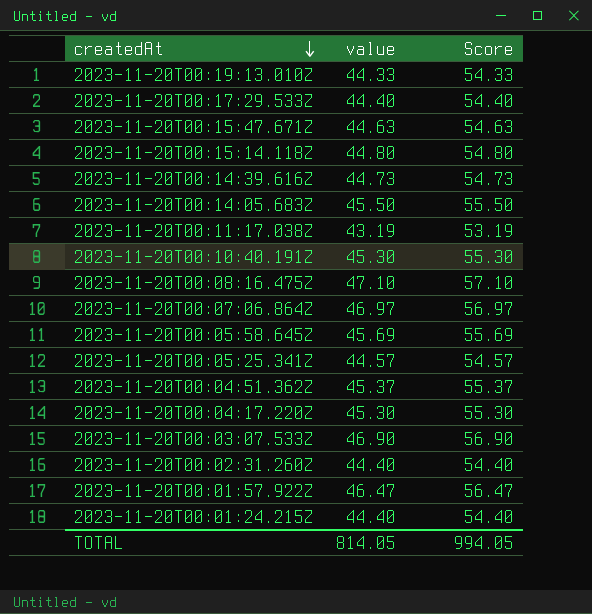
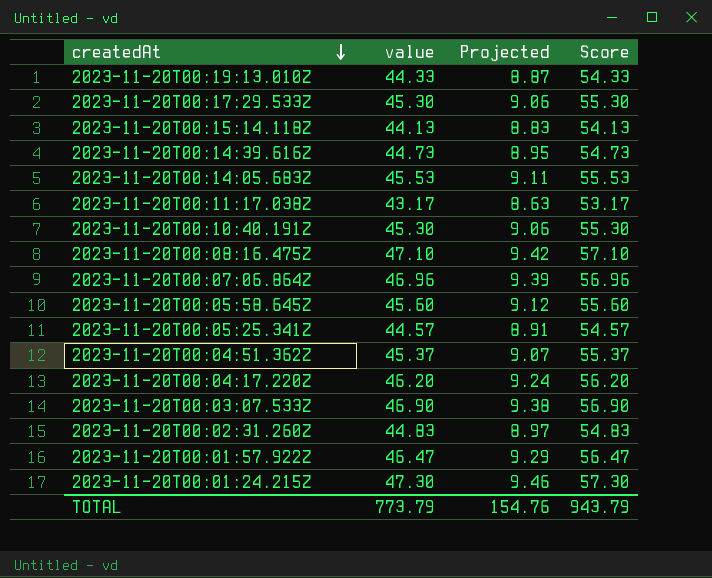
column Projected | formula: none -> [value] * 0.2
row 2023-11-20T00:15:47.671Z: 44.63 | 54.63 -> none
2023-11-20T00:17:29.533Z | value: 44.40 -> 45.30
2023-11-20T00:17:29.533Z | Score: 54.40 -> 55.30
2023-11-20T00:15:14.118Z | value: 44.80 -> 44.13
2023-11-20T00:15:14.118Z | Score: 54.80 -> 54.13
2023-11-20T00:14:05.683Z | value: 45.50 -> 45.53
2023-11-20T00:14:05.683Z | Score: 55.50 -> 55.53
2023-11-20T00:11:17.038Z | value: 43.19 -> 43.17
2023-11-20T00:11:17.038Z | Score: 53.19 -> 53.17
2023-11-20T00:07:06.864Z | value: 46.97 -> 46.96
2023-11-20T00:07:06.864Z | Score: 56.97 -> 56.96
2023-11-20T00:05:58.645Z | value: 45.69 -> 45.60
2023-11-20T00:05:58.645Z | Score: 55.69 -> 55.60
2023-11-20T00:04:17.220Z | value: 45.30 -> 46.20
2023-11-20T00:04:17.220Z | Score: 55.30 -> 56.20
2023-11-20T00:02:31.260Z | value: 44.40 -> 44.83
2023-11-20T00:02:31.260Z | Score: 54.40 -> 54.83
2023-11-20T00:01:24.215Z | value: 44.40 -> 47.30
2023-11-20T00:01:24.215Z | Score: 54.40 -> 57.30
TOTAL | value: 814.05 -> 773.79
TOTAL | Score: 994.05 -> 943.79

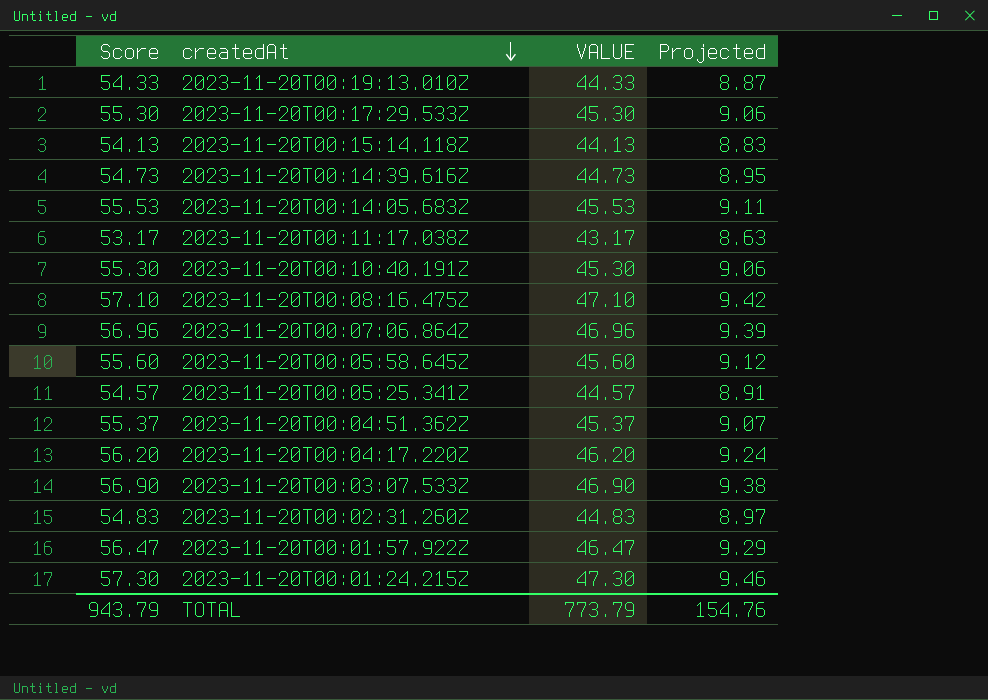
column Score | position: 4 -> 1
column name: value -> VALUE

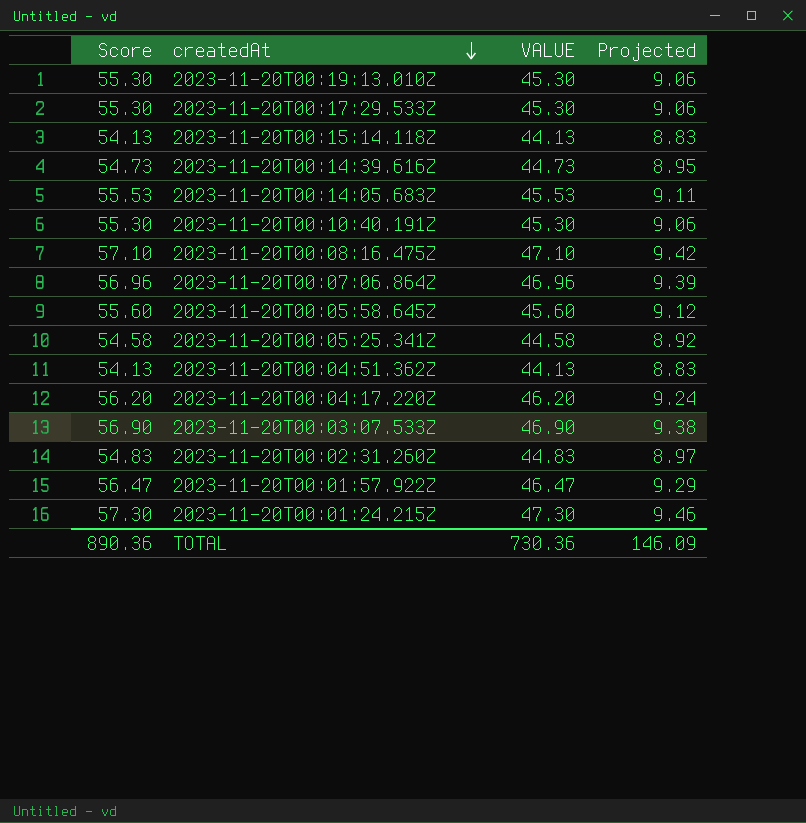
row 2023-11-20T00:11:17.038Z: 53.17 | 43.17 | 8.63 -> none
2023-11-20T00:19:13.010Z | Score: 54.33 -> 55.30
2023-11-20T00:19:13.010Z | VALUE: 44.33 -> 45.30
2023-11-20T00:19:13.010Z | Projected: 8.87 -> 9.06
2023-11-20T00:05:25.341Z | Score: 54.57 -> 54.58
2023-11-20T00:05:25.341Z | VALUE: 44.57 -> 44.58
2023-11-20T00:05:25.341Z | Projected: 8.91 -> 8.92
2023-11-20T00:04:51.362Z | Score: 55.37 -> 54.13
2023-11-20T00:04:51.362Z | VALUE: 45.37 -> 44.13
2023-11-20T00:04:51.362Z | Projected: 9.07 -> 8.83
TOTAL | Score: 943.79 -> 890.36
TOTAL | VALUE: 773.79 -> 730.36
TOTAL | Projected: 154.76 -> 146.09

